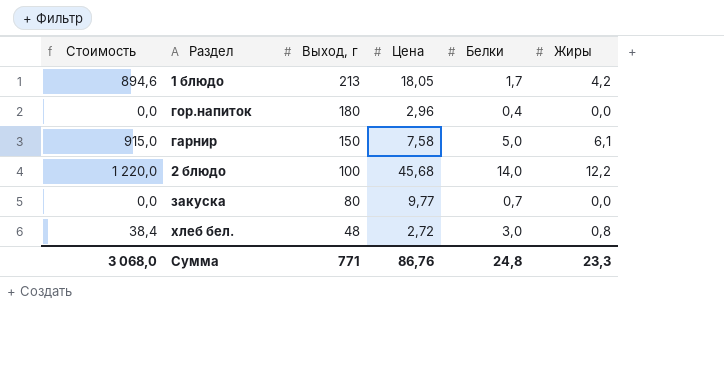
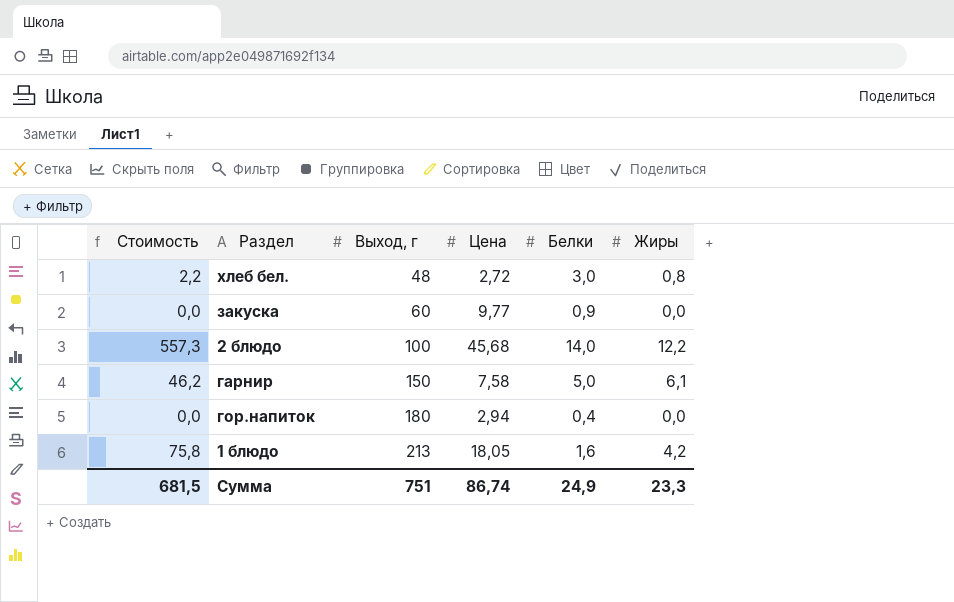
row order: Выход, г descending -> Выход, г ascending
column Стоимость | formula: [Выход, г] * [Жиры] -> [Цена] * [Жиры]
закуска | Выход, г: 80 -> 60
закуска | Белки: 0,7 -> 0,9
гор.напиток | Цена: 2,96 -> 2,94
1 блюдо | Белки: 1,7 -> 1,6
Сумма | Стоимость: 3 068,0 -> 681,5
Сумма | Выход, г: 771 -> 751
Сумма | Цена: 86,76 -> 86,74
Сумма | Белки: 24,8 -> 24,9

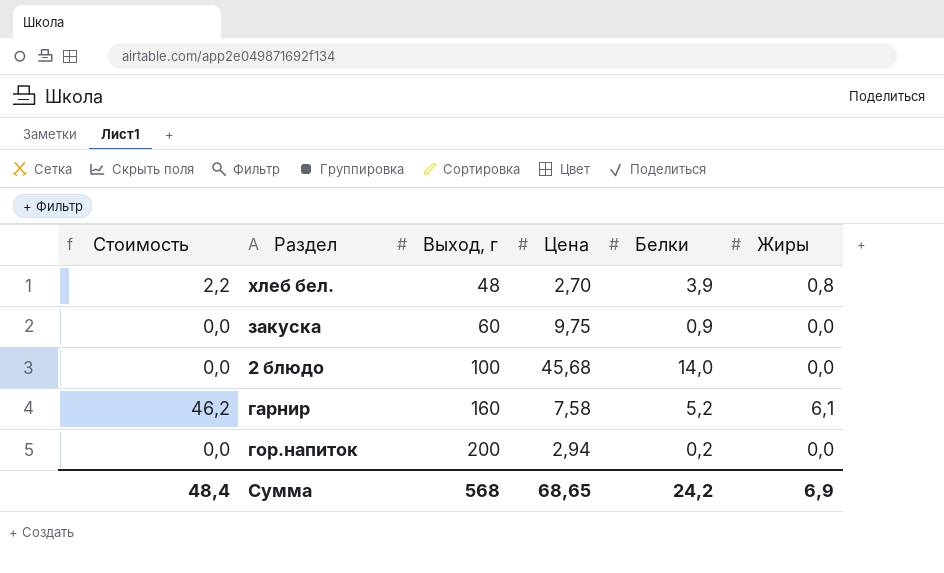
row 1 блюдо: 75,8 | 213 | 18,05 | 1,6 | 4,2 -> none
хлеб бел. | Цена: 2,72 -> 2,70
хлеб бел. | Белки: 3,0 -> 3,9
закуска | Цена: 9,77 -> 9,75
2 блюдо | Стоимость: 557,3 -> 0,0
2 блюдо | Жиры: 12,2 -> 0,0
гарнир | Выход, г: 150 -> 160
гарнир | Белки: 5,0 -> 5,2
гор.напиток | Выход, г: 180 -> 200
гор.напиток | Белки: 0,4 -> 0,2
Сумма | Стоимость: 681,5 -> 48,4
Сумма | Выход, г: 751 -> 568
Сумма | Цена: 86,74 -> 68,65
Сумма | Белки: 24,9 -> 24,2
Сумма | Жиры: 23,3 -> 6,9

